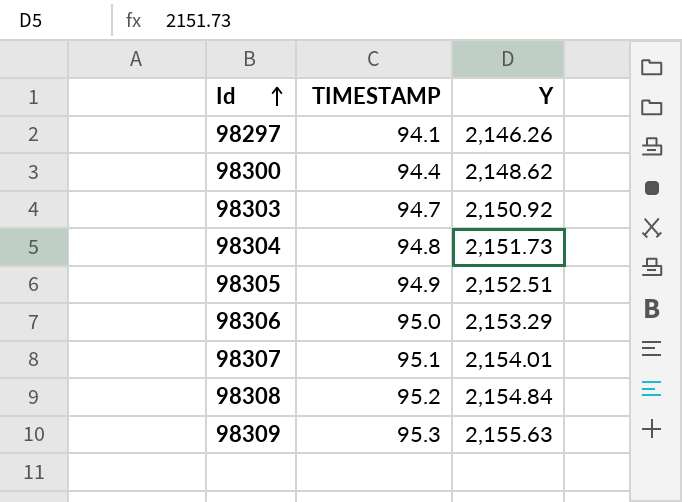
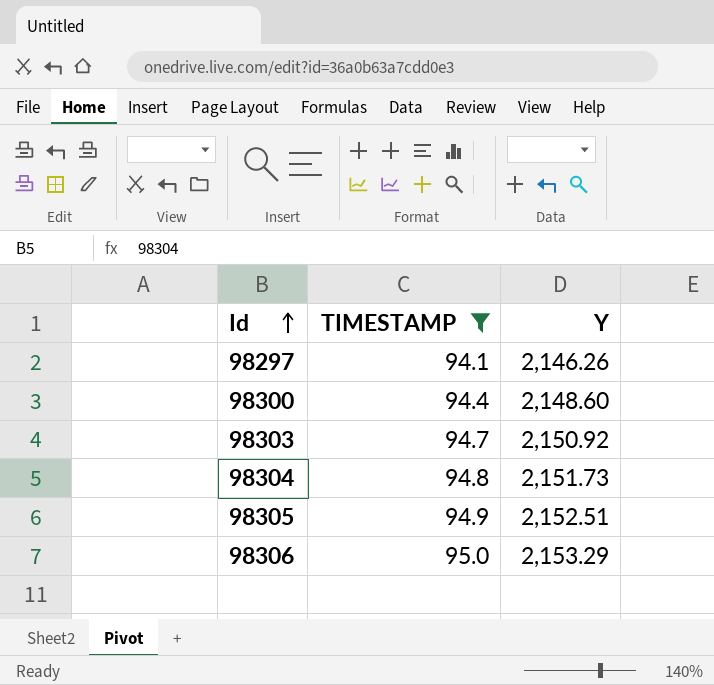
filter: none -> TIMESTAMP <= 95.0
98300 | Y: 2,148.62 -> 2,148.60

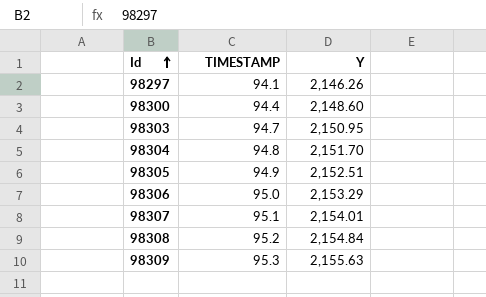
filter: TIMESTAMP <= 95.0 -> none
98303 | Y: 2,150.92 -> 2,150.95
98304 | Y: 2,151.73 -> 2,151.70

